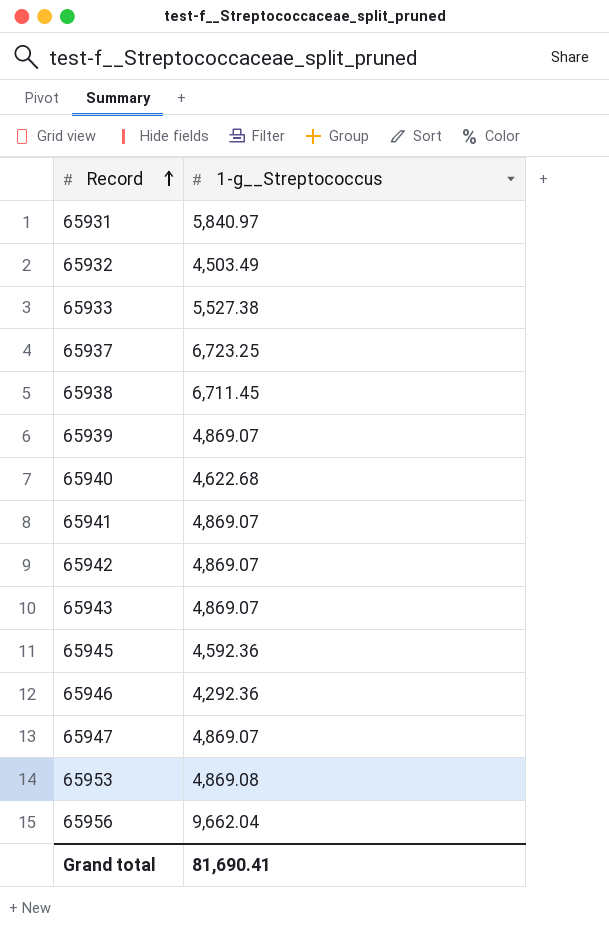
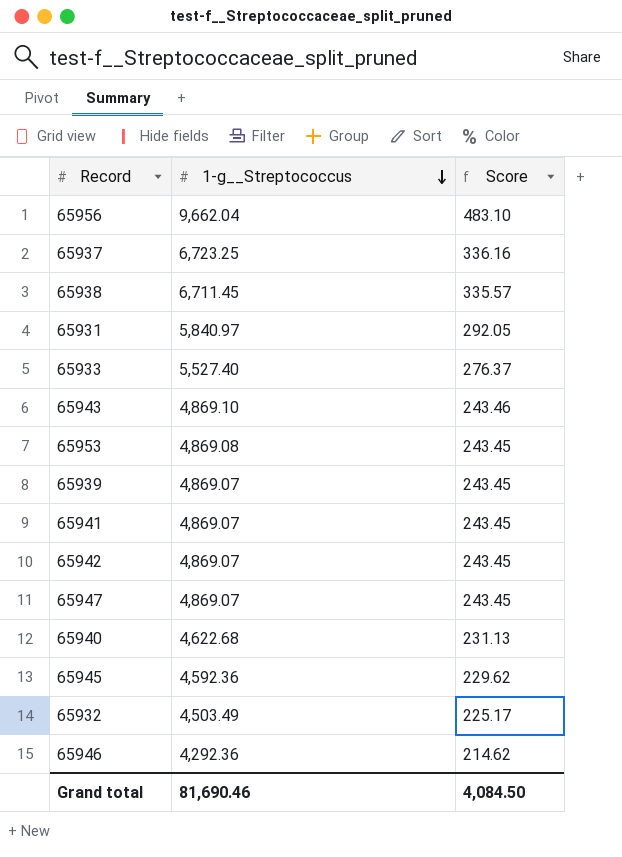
row order: Record ascending -> 1-g__Streptococcus descending
column Score | formula: none -> [1-g__Streptococcus] * 0.05
65933 | 1-g__Streptococcus: 5,527.38 -> 5,527.40
65943 | 1-g__Streptococcus: 4,869.07 -> 4,869.10
Grand total | 1-g__Streptococcus: 81,690.41 -> 81,690.46

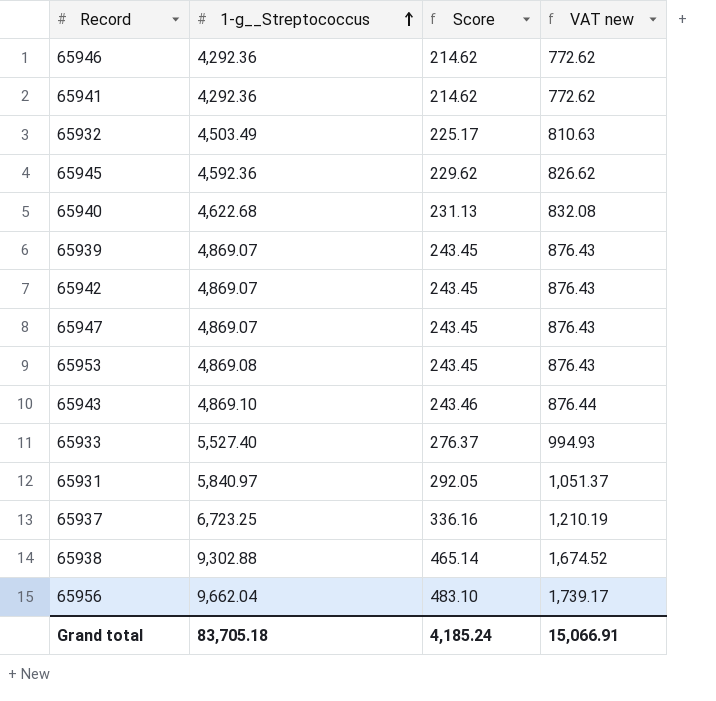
row order: 1-g__Streptococcus descending -> 1-g__Streptococcus ascending
column VAT new | formula: none -> [1-g__Streptococcus] * 0.18
65941 | 1-g__Streptococcus: 4,869.07 -> 4,292.36
65941 | Score: 243.45 -> 214.62
65938 | 1-g__Streptococcus: 6,711.45 -> 9,302.88
65938 | Score: 335.57 -> 465.14
Grand total | 1-g__Streptococcus: 81,690.46 -> 83,705.18
Grand total | Score: 4,084.50 -> 4,185.24

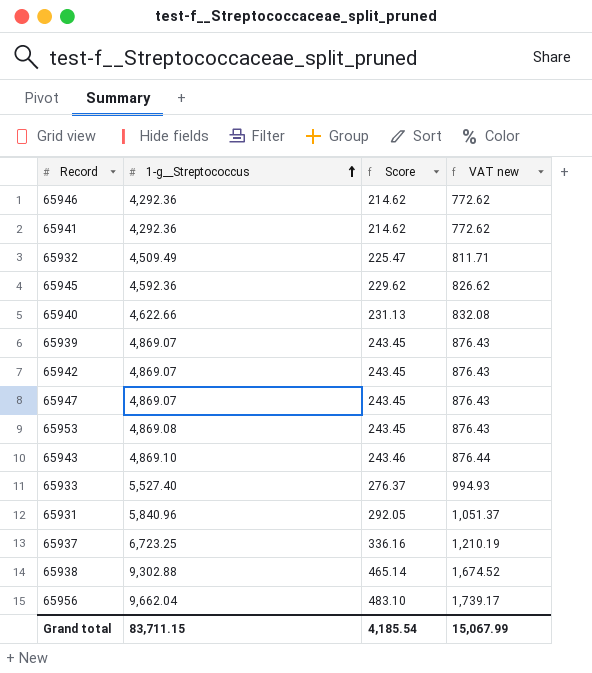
65932 | 1-g__Streptococcus: 4,503.49 -> 4,509.49
65932 | Score: 225.17 -> 225.47
65932 | VAT new: 810.63 -> 811.71
65940 | 1-g__Streptococcus: 4,622.68 -> 4,622.66
65931 | 1-g__Streptococcus: 5,840.97 -> 5,840.96
Grand total | 1-g__Streptococcus: 83,705.18 -> 83,711.15
Grand total | Score: 4,185.24 -> 4,185.54
Grand total | VAT new: 15,066.91 -> 15,067.99

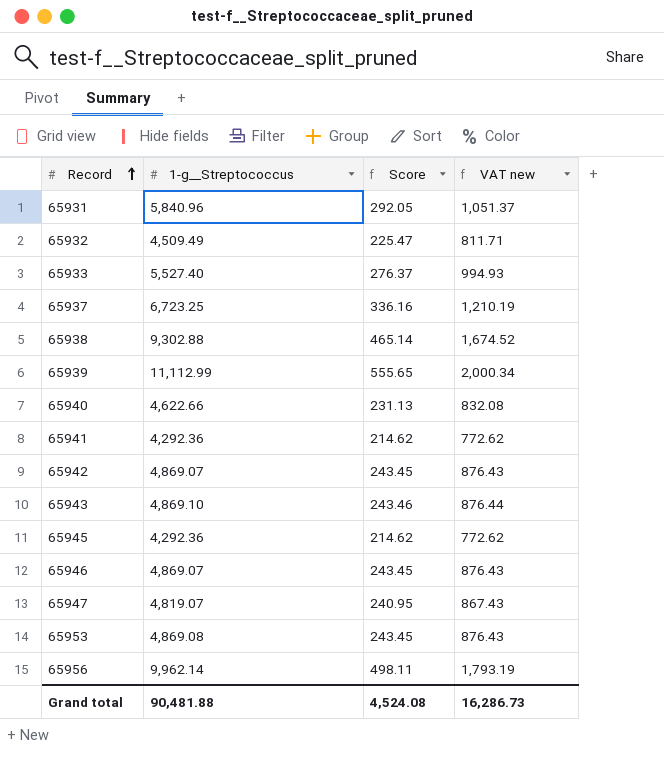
row order: 1-g__Streptococcus ascending -> Record ascending
65939 | 1-g__Streptococcus: 4,869.07 -> 11,112.99
65939 | Score: 243.45 -> 555.65
65939 | VAT new: 876.43 -> 2,000.34
65945 | 1-g__Streptococcus: 4,592.36 -> 4,292.36
65945 | Score: 229.62 -> 214.62
65945 | VAT new: 826.62 -> 772.62
65946 | 1-g__Streptococcus: 4,292.36 -> 4,869.07
65946 | Score: 214.62 -> 243.45
65946 | VAT new: 772.62 -> 876.43
65947 | 1-g__Streptococcus: 4,869.07 -> 4,819.07
65947 | Score: 243.45 -> 240.95
65947 | VAT new: 876.43 -> 867.43
65956 | 1-g__Streptococcus: 9,662.04 -> 9,962.14
65956 | Score: 483.10 -> 498.11
65956 | VAT new: 1,739.17 -> 1,793.19
Grand total | 1-g__Streptococcus: 83,711.15 -> 90,481.88
Grand total | Score: 4,185.54 -> 4,524.08
Grand total | VAT new: 15,067.99 -> 16,286.73

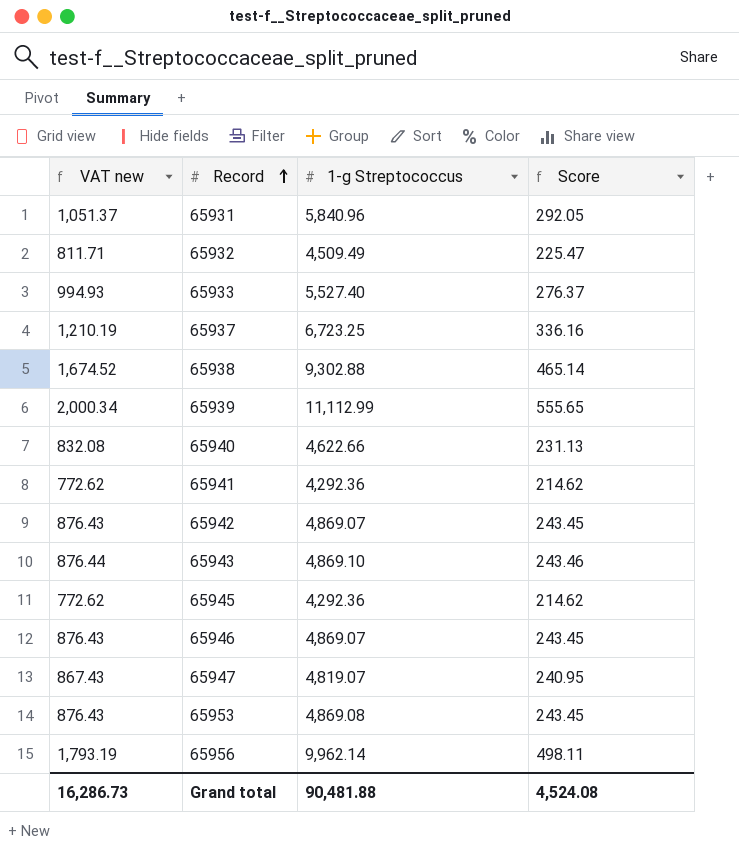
column VAT new | position: 4 -> 1
column name: 1-g__Streptococcus -> 1-g Streptococcus

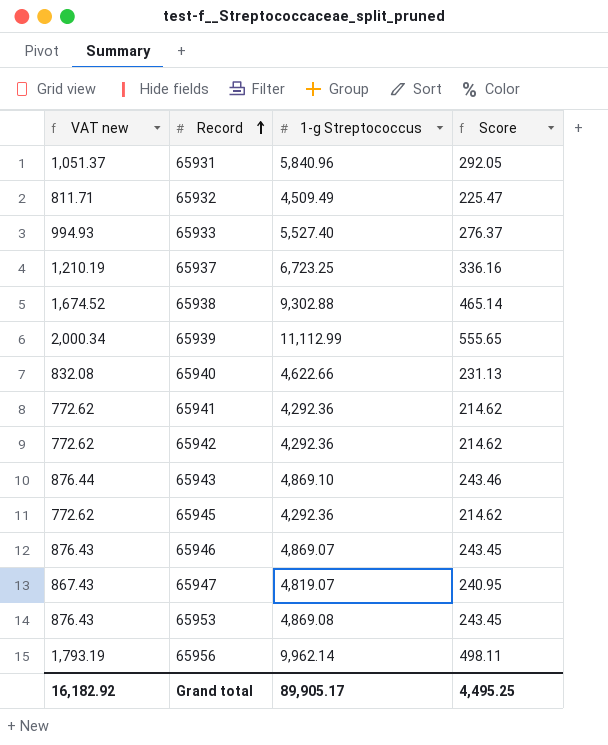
65942 | VAT new: 876.43 -> 772.62
65942 | 1-g Streptococcus: 4,869.07 -> 4,292.36
65942 | Score: 243.45 -> 214.62
Grand total | VAT new: 16,286.73 -> 16,182.92
Grand total | 1-g Streptococcus: 90,481.88 -> 89,905.17
Grand total | Score: 4,524.08 -> 4,495.25

